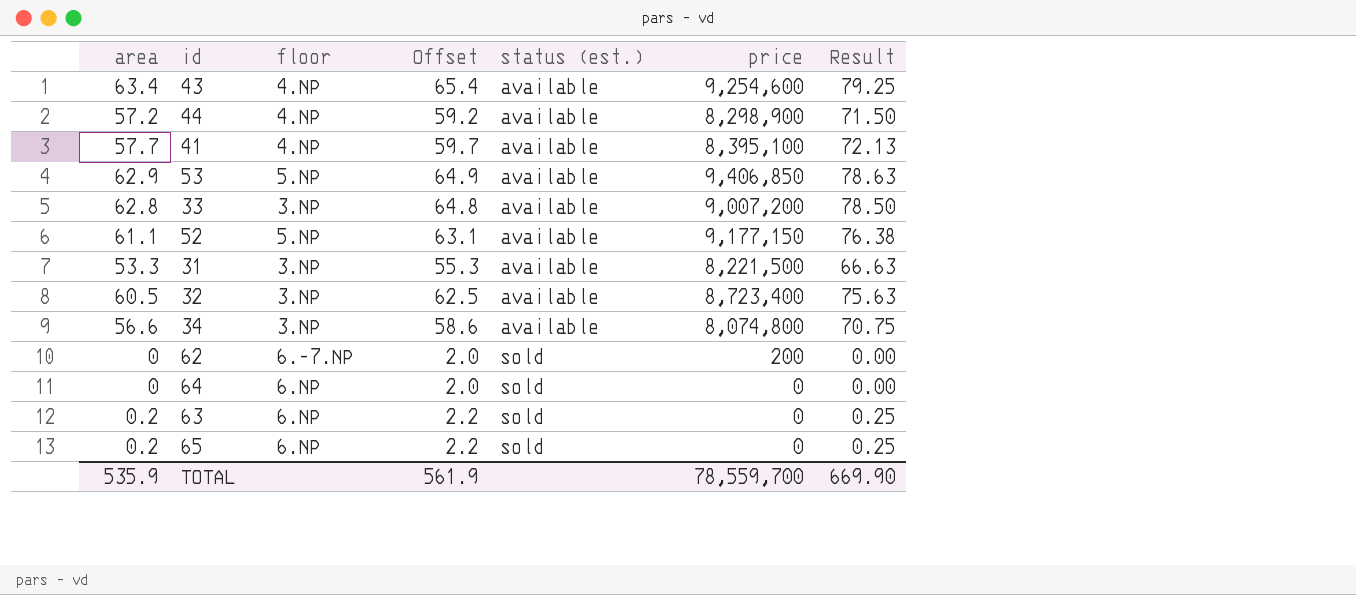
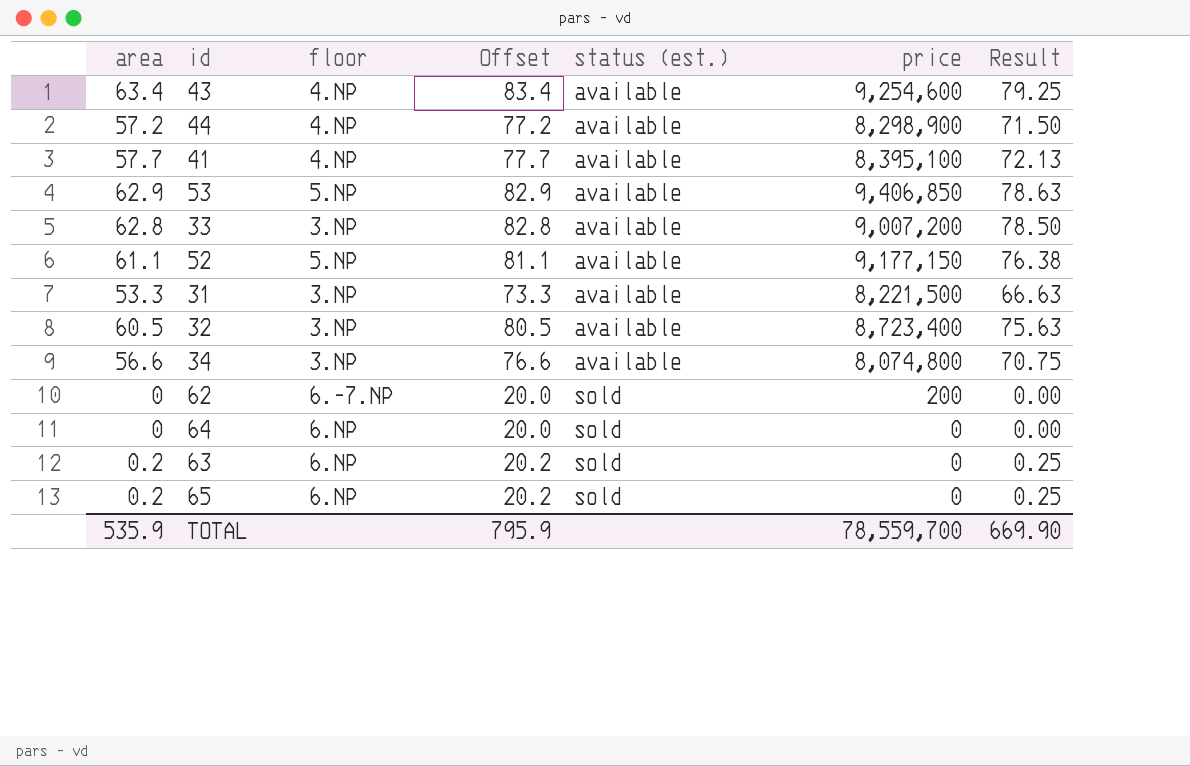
column Offset | formula: [area] + 2 -> [area] + 20
TOTAL | Offset: 561.9 -> 795.9

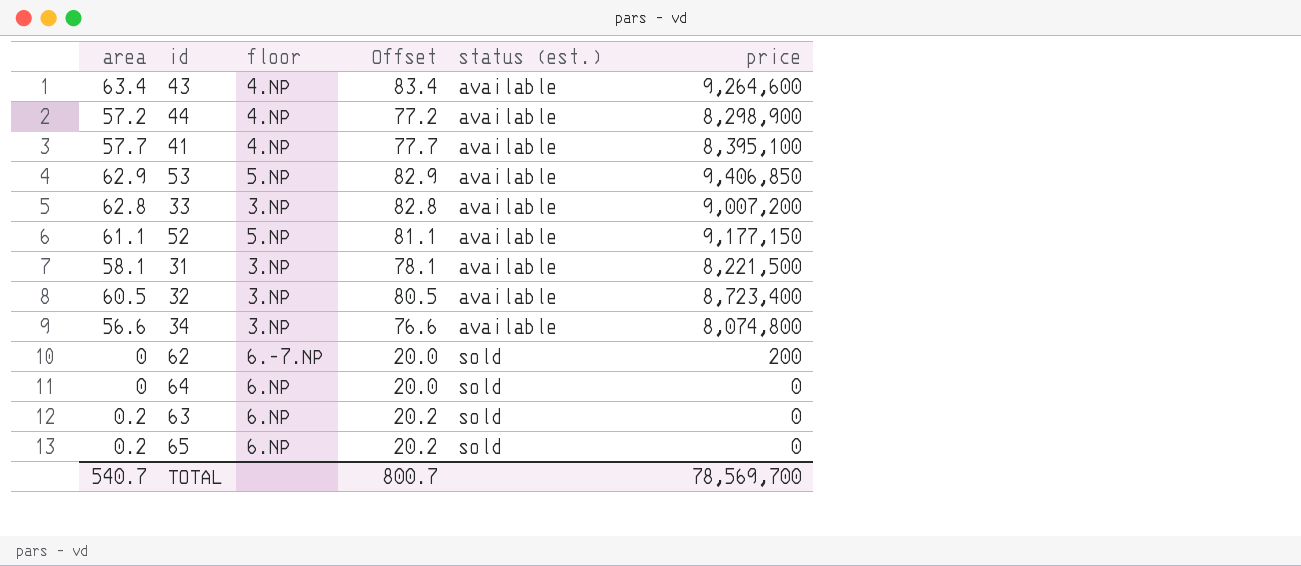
column Result | formula: [area] * 1.25 -> none
43 | price: 9,254,600 -> 9,264,600
31 | area: 53.3 -> 58.1
31 | Offset: 73.3 -> 78.1
TOTAL | area: 535.9 -> 540.7
TOTAL | Offset: 795.9 -> 800.7
TOTAL | price: 78,559,700 -> 78,569,700

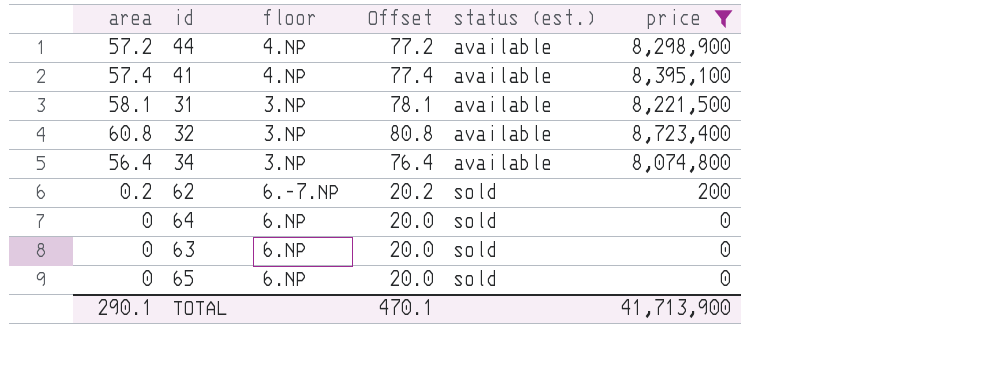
filter: none -> price <= 8,723,400
41 | area: 57.7 -> 57.4
41 | Offset: 77.7 -> 77.4
32 | area: 60.5 -> 60.8
32 | Offset: 80.5 -> 80.8
34 | area: 56.6 -> 56.4
34 | Offset: 76.6 -> 76.4
62 | area: 0 -> 0.2
62 | Offset: 20.0 -> 20.2
63 | area: 0.2 -> 0
63 | Offset: 20.2 -> 20.0
65 | area: 0.2 -> 0
65 | Offset: 20.2 -> 20.0
TOTAL | area: 540.7 -> 290.1
TOTAL | Offset: 800.7 -> 470.1
TOTAL | price: 78,569,700 -> 41,713,900

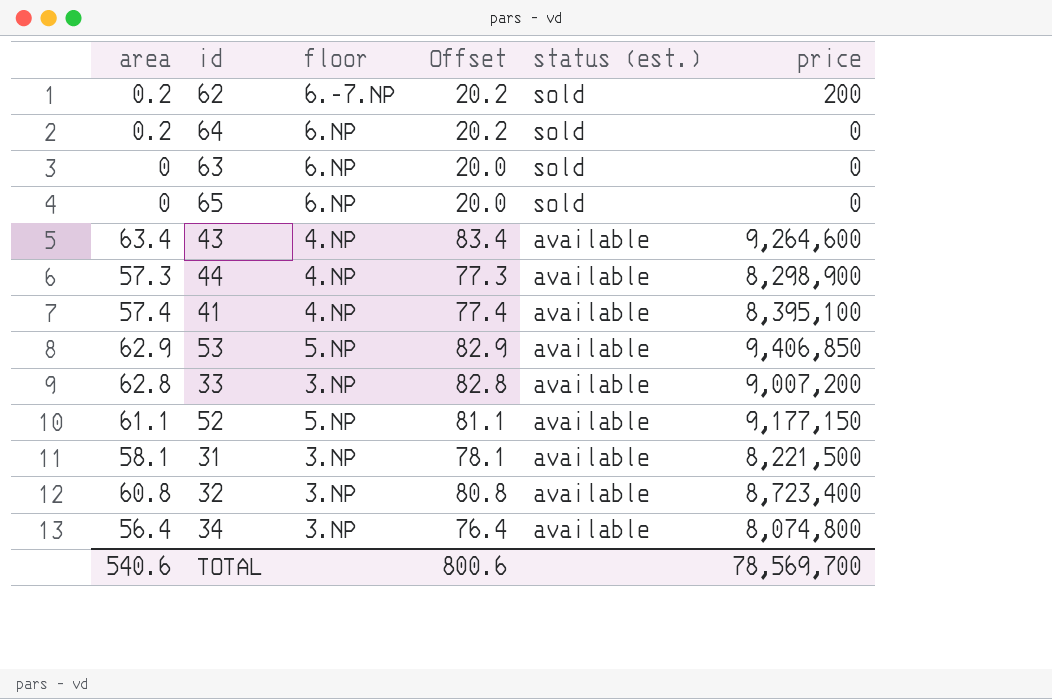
filter: price <= 8,723,400 -> none
row order: status (est.) ascending -> status (est.) descending
64 | area: 0 -> 0.2
64 | Offset: 20.0 -> 20.2
44 | area: 57.2 -> 57.3
44 | Offset: 77.2 -> 77.3
TOTAL | area: 290.1 -> 540.6
TOTAL | Offset: 470.1 -> 800.6
TOTAL | price: 41,713,900 -> 78,569,700

